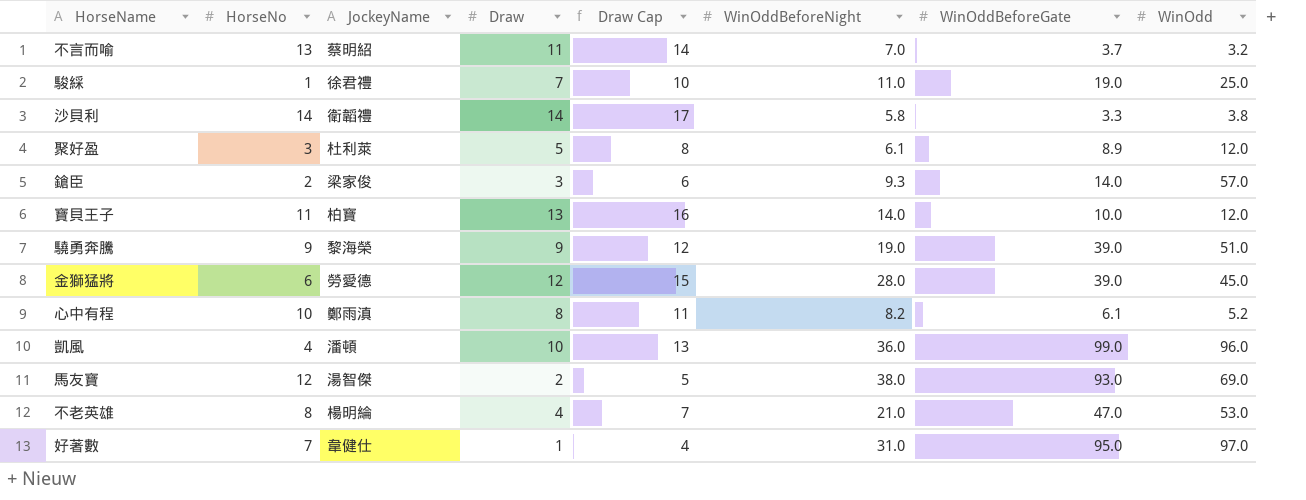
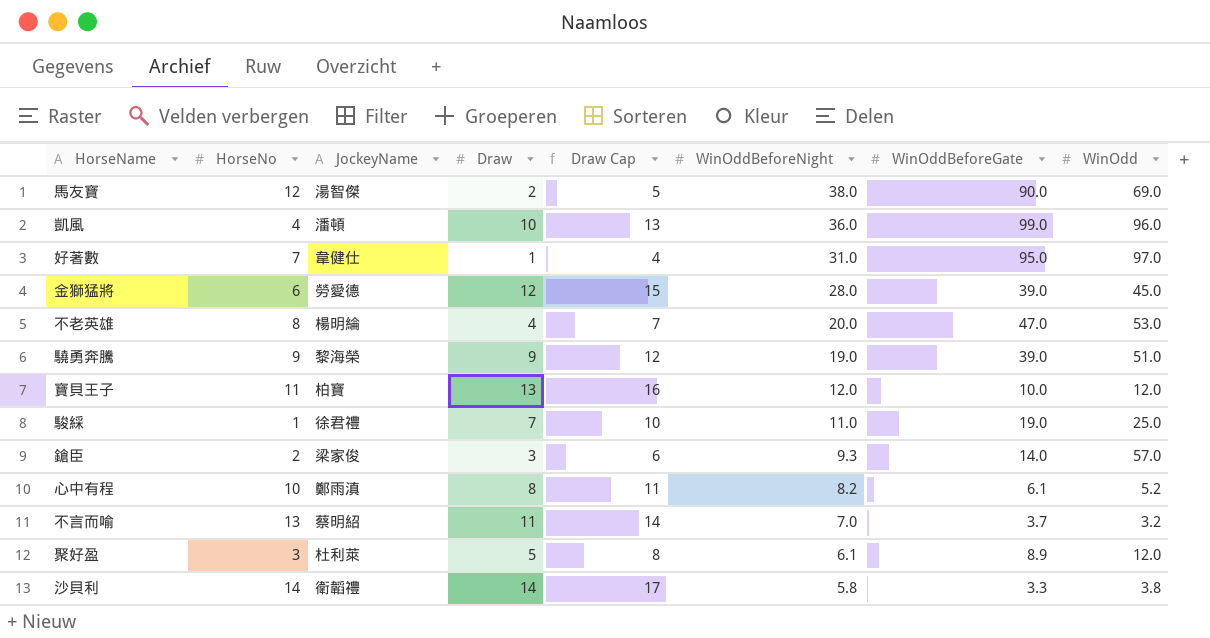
row order: none -> WinOddBeforeNight descending
馬友寶 | WinOddBeforeGate: 93.0 -> 90.0
不老英雄 | WinOddBeforeNight: 21.0 -> 20.0
寶貝王子 | WinOddBeforeNight: 14.0 -> 12.0

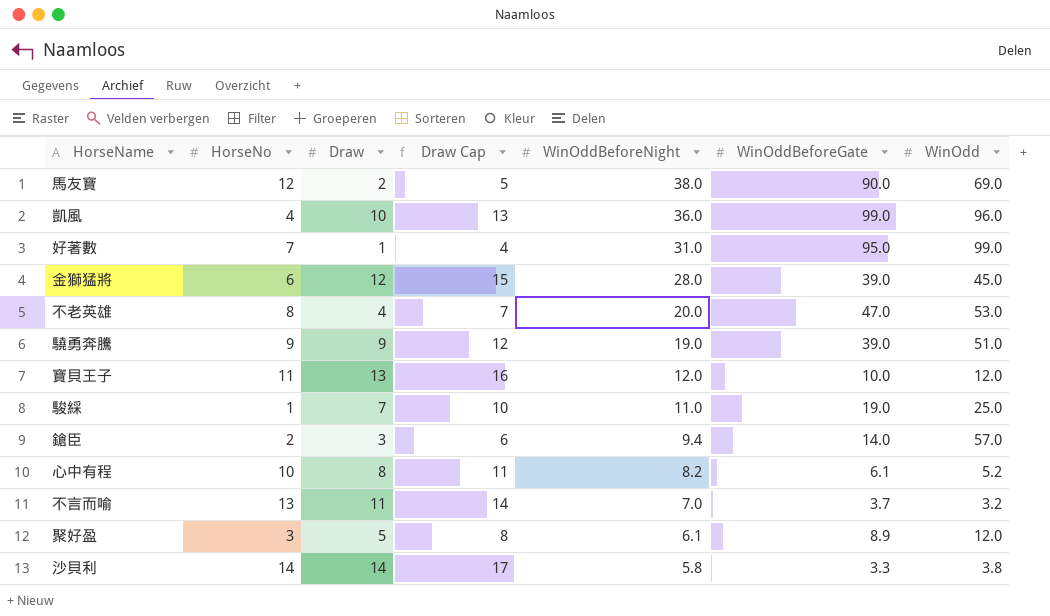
column JockeyName | position: 3 -> none
好著數 | WinOdd: 97.0 -> 99.0
鎗臣 | WinOddBeforeNight: 9.3 -> 9.4

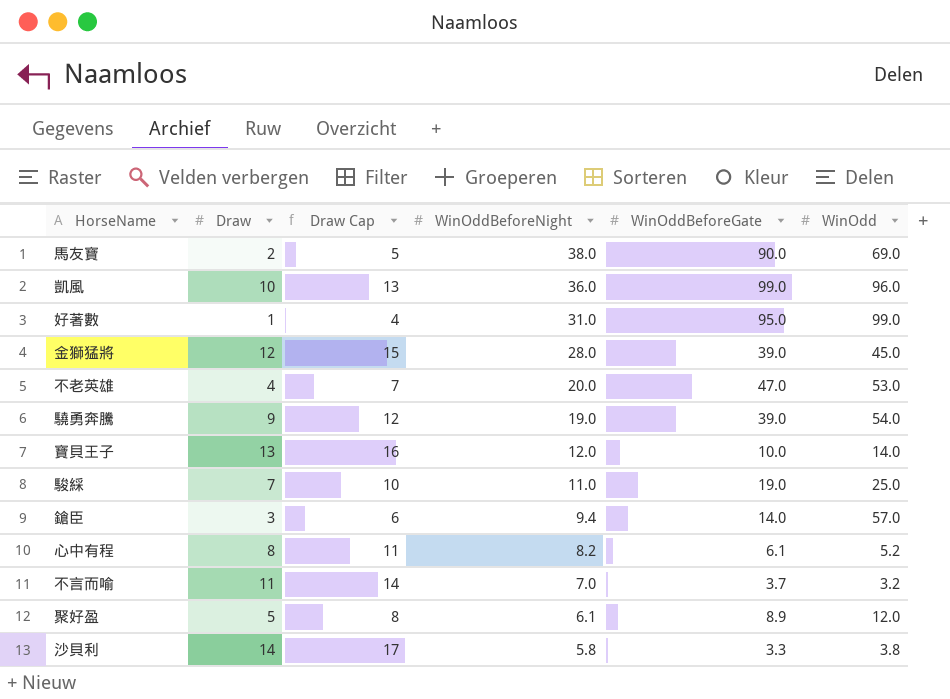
column HorseNo | position: 2 -> none
驍勇奔騰 | WinOdd: 51.0 -> 54.0
寶貝王子 | WinOdd: 12.0 -> 14.0

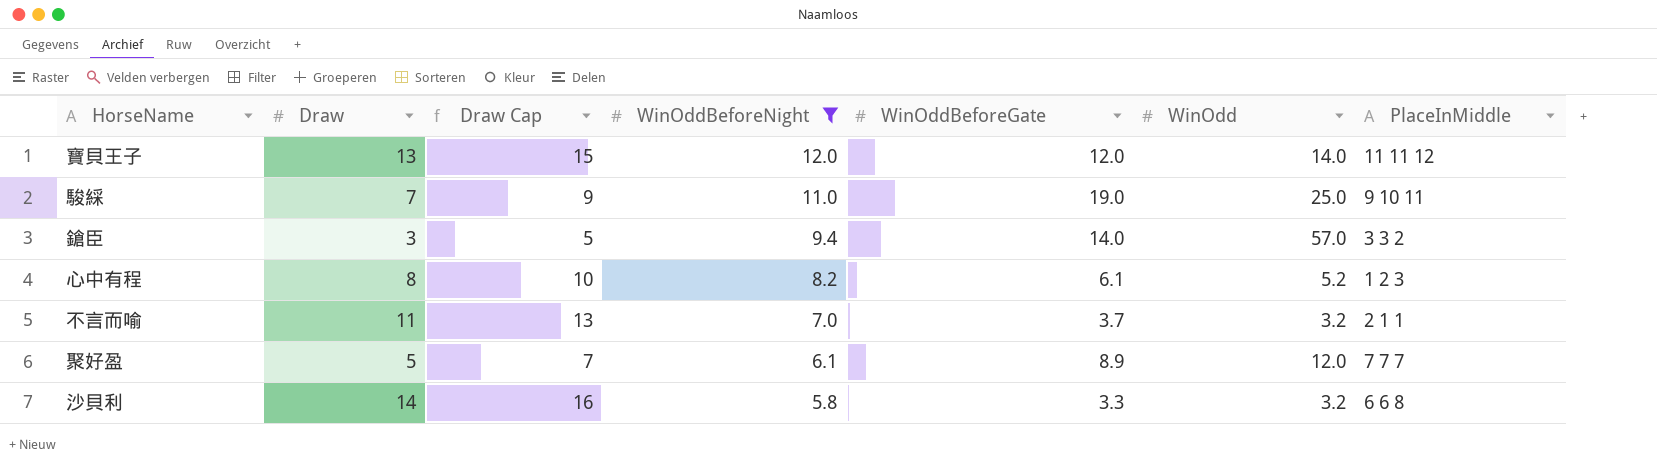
filter: none -> WinOddBeforeNight <= 12.0
column Draw Cap | formula: [Draw] + 3 -> [Draw] + 2
column PlaceInMiddle | position: none -> 7
寶貝王子 | WinOddBeforeGate: 10.0 -> 12.0
沙貝利 | WinOdd: 3.8 -> 3.2

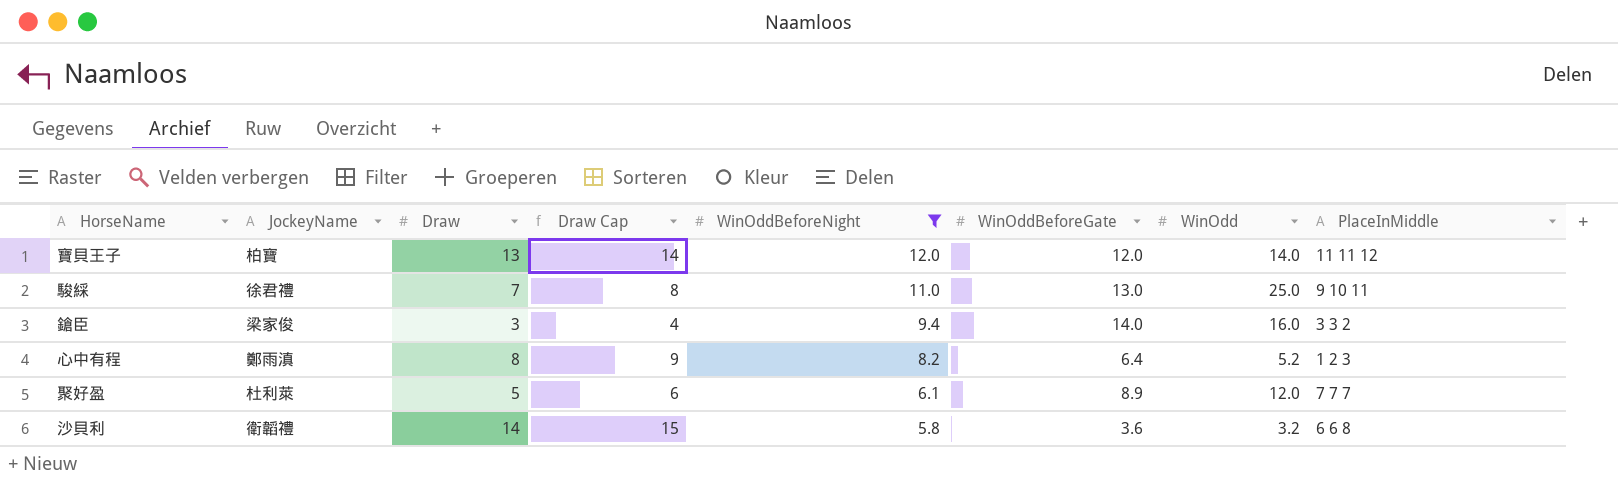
column JockeyName | position: none -> 2
column Draw Cap | formula: [Draw] + 2 -> [Draw] + 1
row 不言而喻: 11 | 13 | 7.0 | 3.7 | 3.2 | 2 1 1 -> none
駿綵 | WinOddBeforeGate: 19.0 -> 13.0
鎗臣 | WinOdd: 57.0 -> 16.0
心中有程 | WinOddBeforeGate: 6.1 -> 6.4
沙貝利 | WinOddBeforeGate: 3.3 -> 3.6

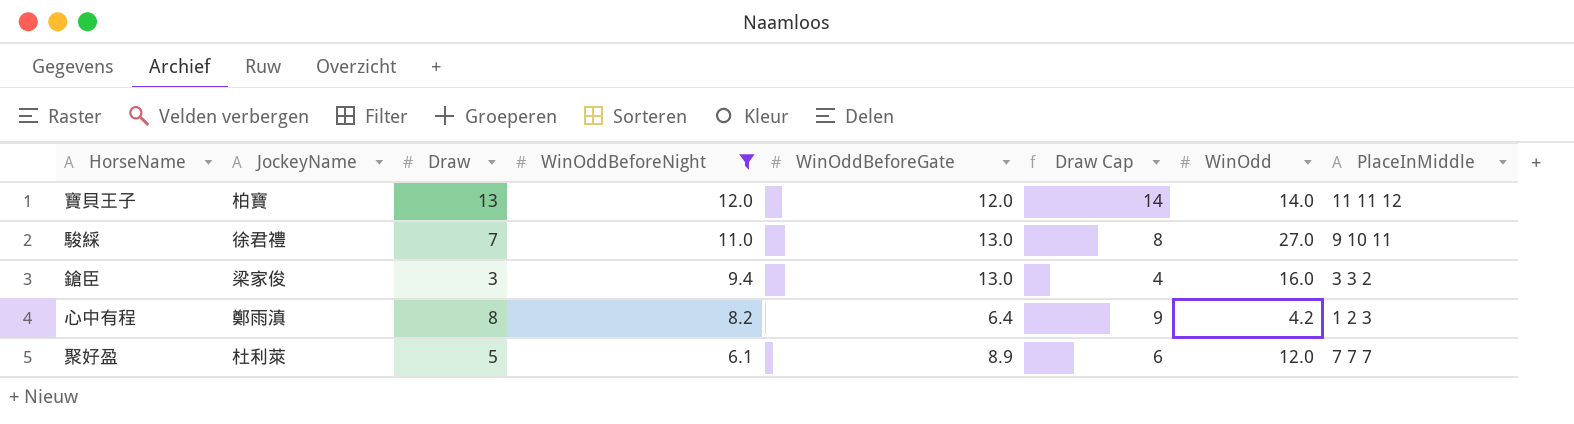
column Draw Cap | position: 4 -> 6
row 沙貝利: 衛韜禮 | 14 | 15 | 5.8 | 3.6 | 3.2 | 6 6 8 -> none
駿綵 | WinOdd: 25.0 -> 27.0
鎗臣 | WinOddBeforeGate: 14.0 -> 13.0
心中有程 | WinOdd: 5.2 -> 4.2

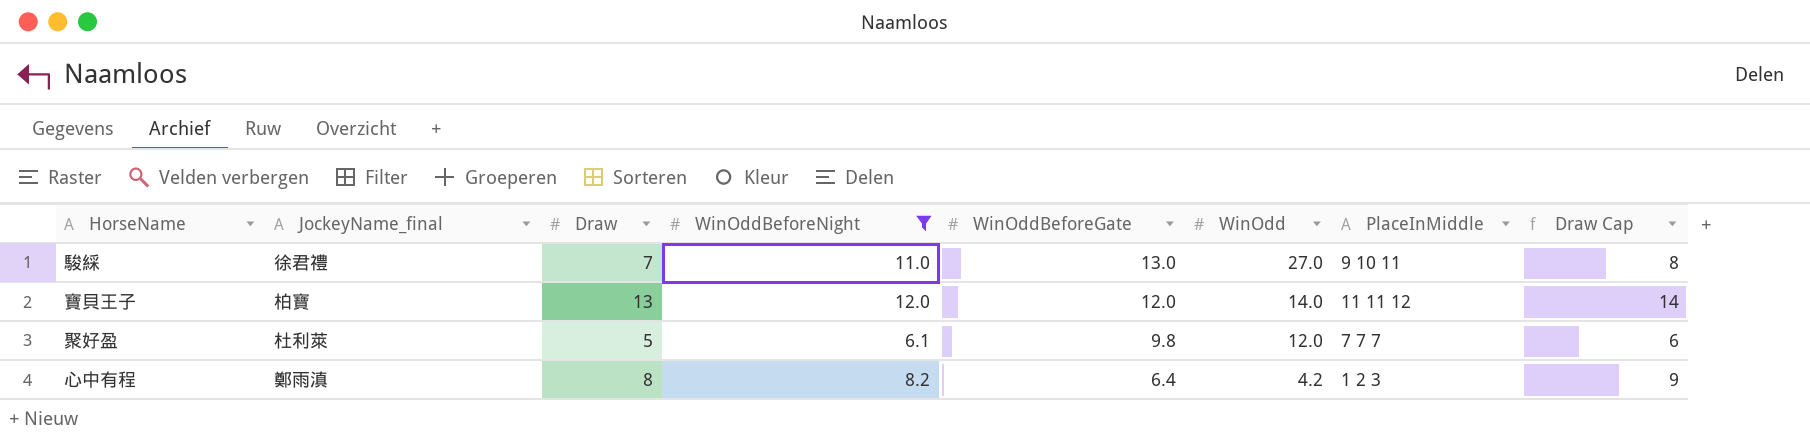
row order: WinOddBeforeNight descending -> WinOddBeforeGate descending
column name: JockeyName -> JockeyName_final
column Draw Cap | position: 6 -> 8
row 鎗臣: 梁家俊 | 3 | 9.4 | 13.0 | 4 | 16.0 | 3 3 2 -> none
聚好盈 | WinOddBeforeGate: 8.9 -> 9.8

